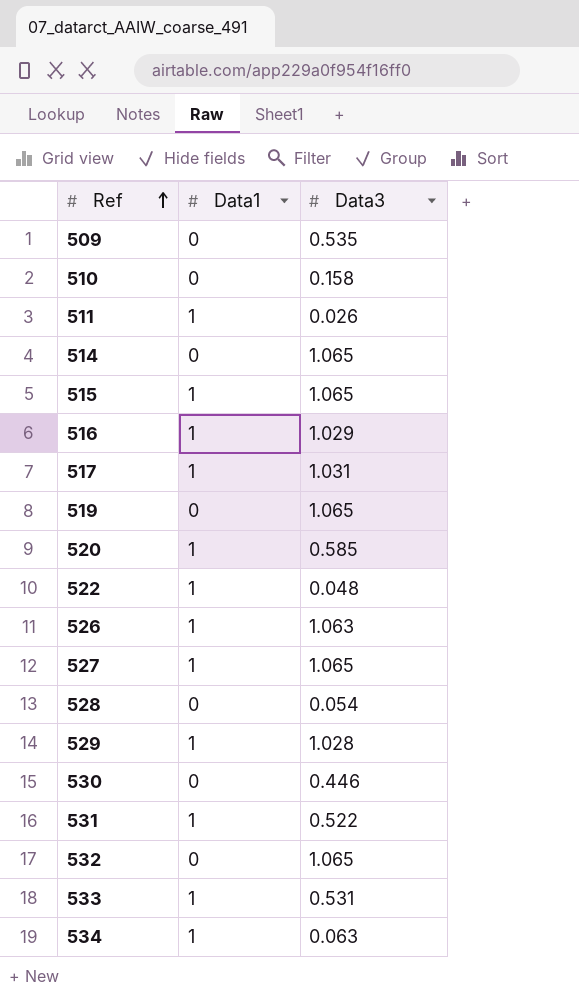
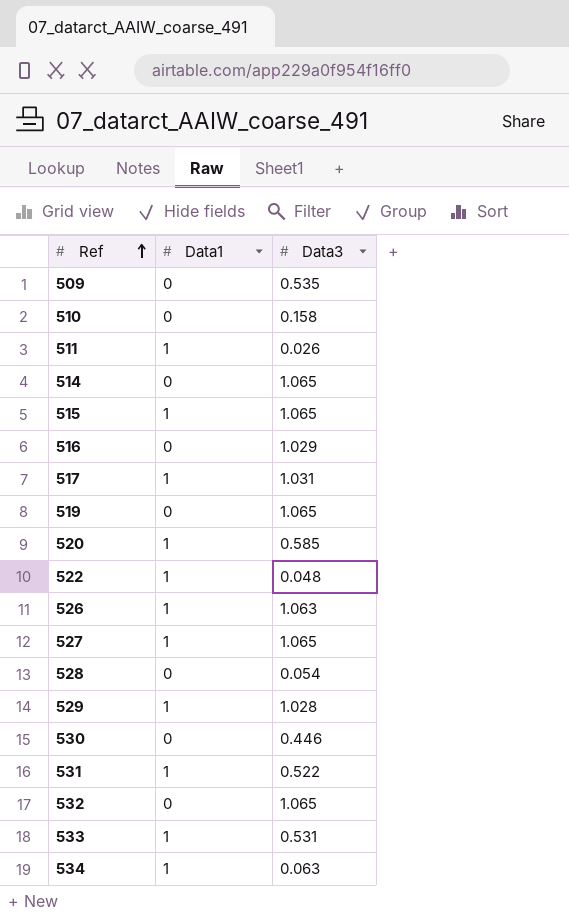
516 | Data1: 1 -> 0

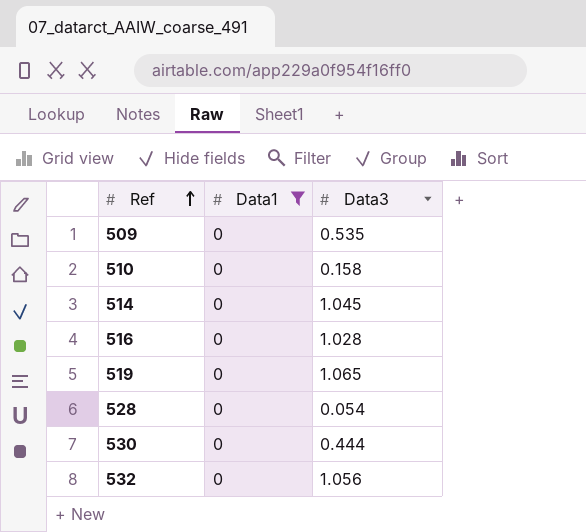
filter: none -> Data1 = 0
514 | Data3: 1.065 -> 1.045
516 | Data3: 1.029 -> 1.028
530 | Data3: 0.446 -> 0.444
532 | Data3: 1.065 -> 1.056

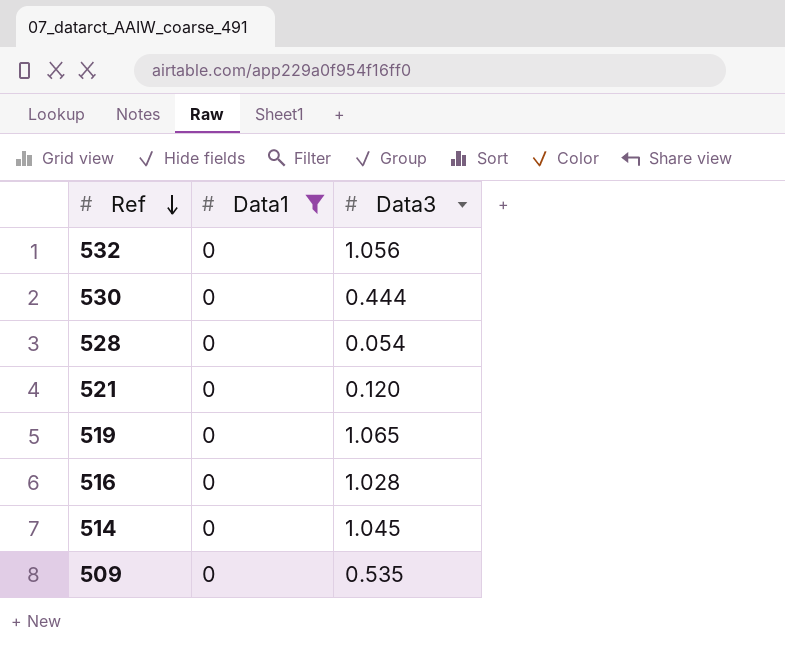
row order: Ref ascending -> Ref descending
row 510: 0 | 0.158 -> none
row 521: none -> 0 | 0.120

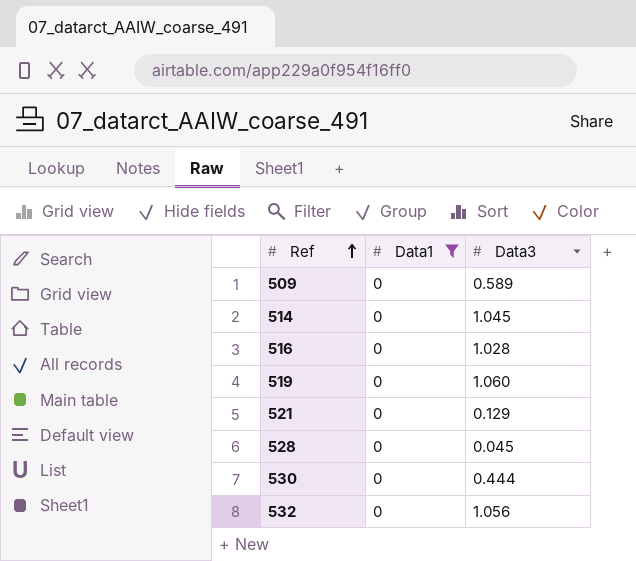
row order: Ref descending -> Ref ascending
509 | Data3: 0.535 -> 0.589
519 | Data3: 1.065 -> 1.060
521 | Data3: 0.120 -> 0.129
528 | Data3: 0.054 -> 0.045

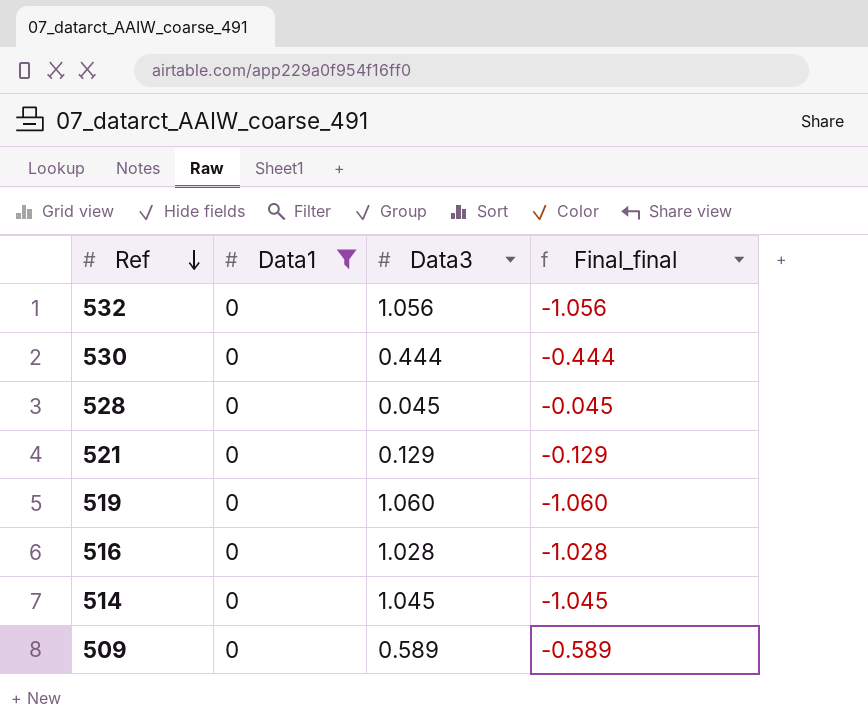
row order: Ref ascending -> Ref descending
column Final_final | formula: none -> [Data1] - [Data3]

